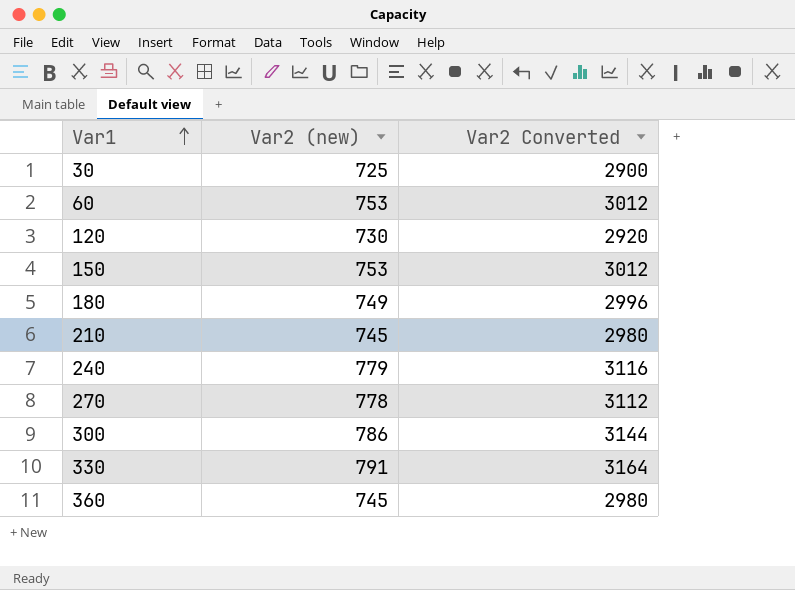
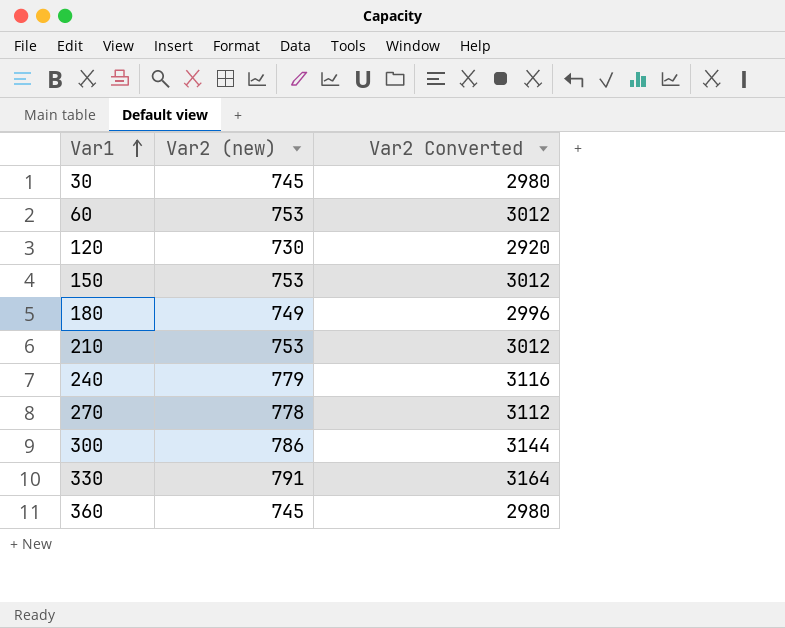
30 | Var2 (new): 725 -> 745
30 | Var2 Converted: 2900 -> 2980
210 | Var2 (new): 745 -> 753
210 | Var2 Converted: 2980 -> 3012

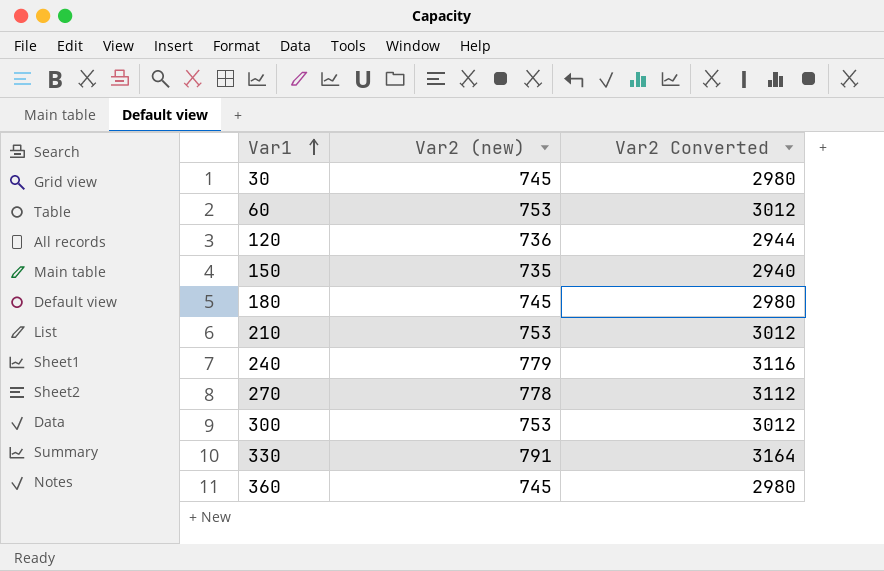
120 | Var2 (new): 730 -> 736
120 | Var2 Converted: 2920 -> 2944
150 | Var2 (new): 753 -> 735
150 | Var2 Converted: 3012 -> 2940
180 | Var2 (new): 749 -> 745
180 | Var2 Converted: 2996 -> 2980
300 | Var2 (new): 786 -> 753
300 | Var2 Converted: 3144 -> 3012

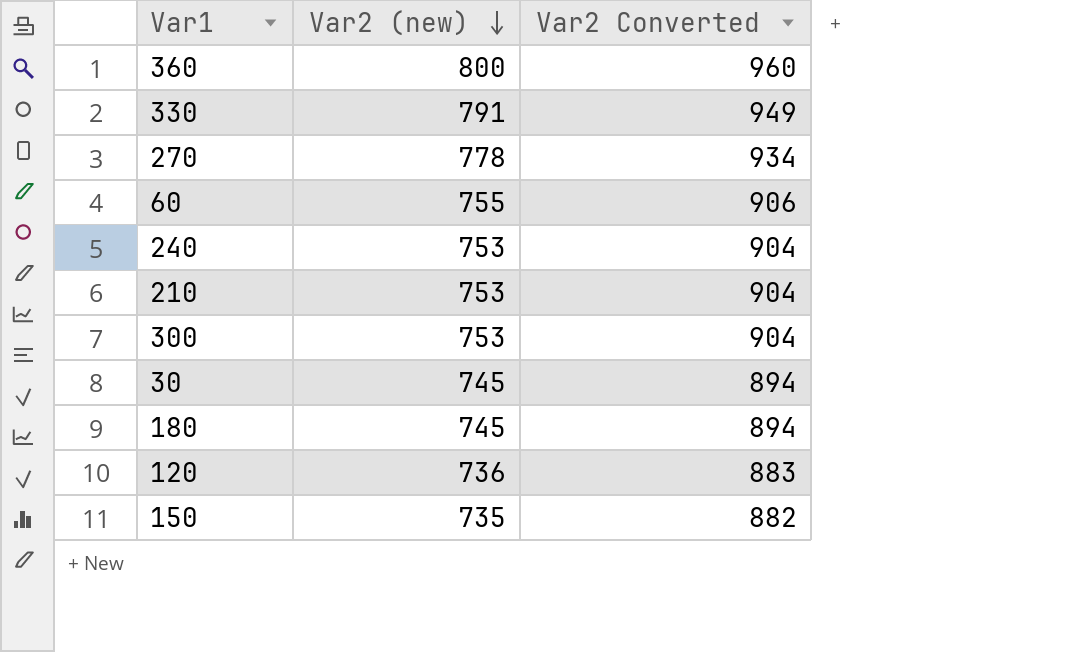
row order: Var1 ascending -> Var2 (new) descending
column Var2 Converted | formula: [Var2 (new)] * 4 -> [Var2 (new)] * 1.2
360 | Var2 (new): 745 -> 800
60 | Var2 (new): 753 -> 755
240 | Var2 (new): 779 -> 753

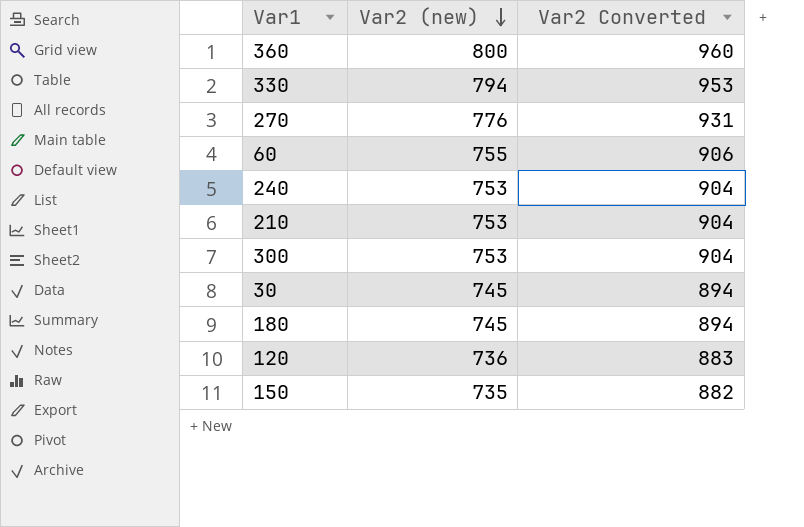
330 | Var2 (new): 791 -> 794
330 | Var2 Converted: 949 -> 953
270 | Var2 (new): 778 -> 776
270 | Var2 Converted: 934 -> 931

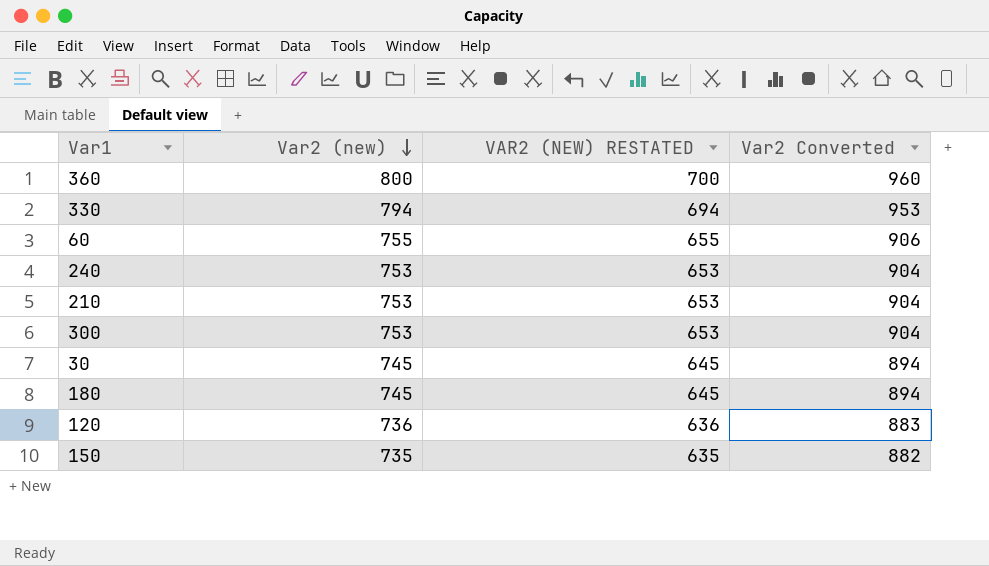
column VAR2 (NEW) RESTATED | formula: none -> [Var2 (new)] - 100
row 270: 776 | 931 -> none

